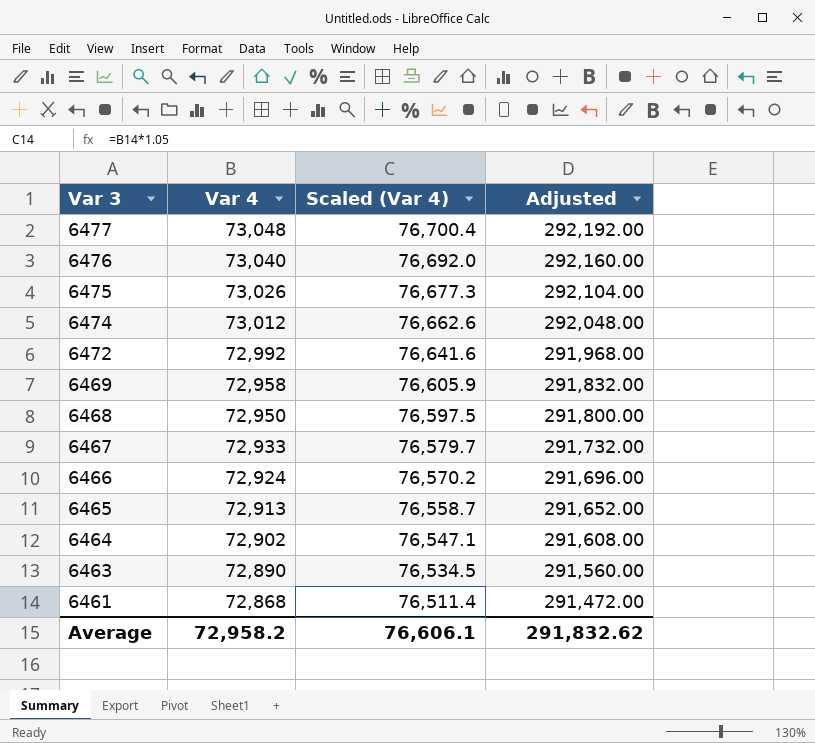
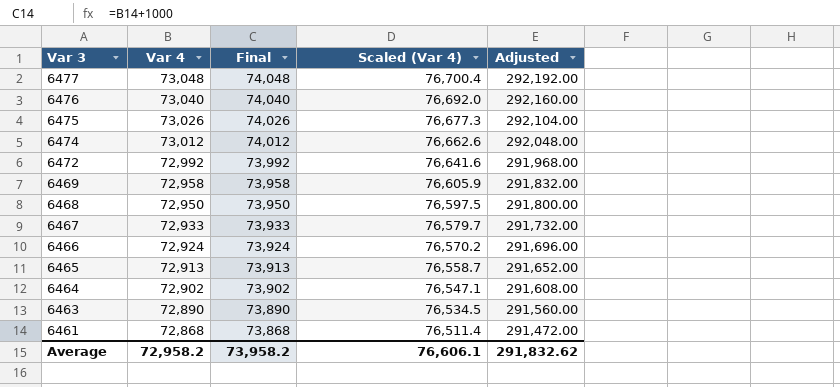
column Final | formula: none -> [Var 4] + 1000

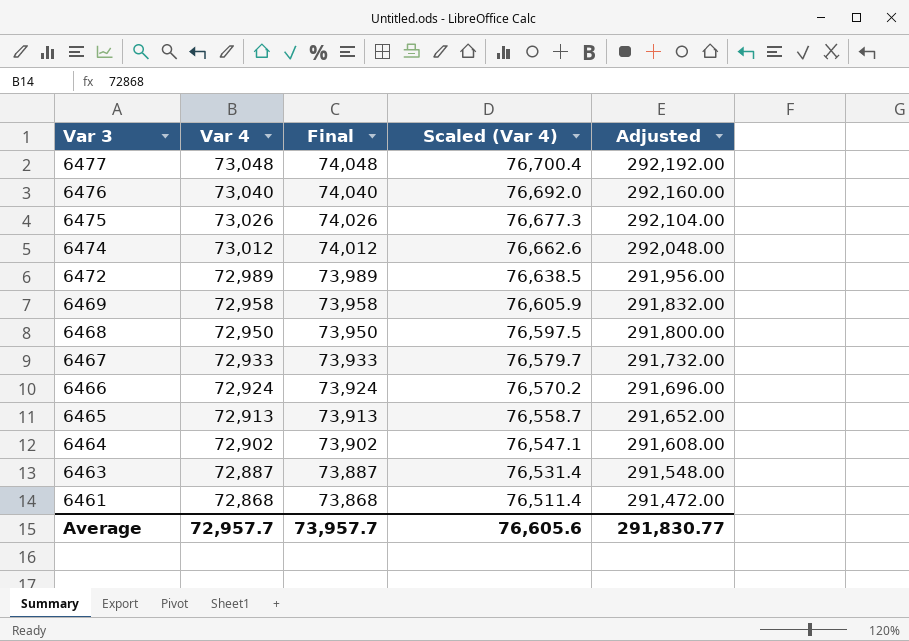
6472 | Var 4: 72,992 -> 72,989
6472 | Final: 73,992 -> 73,989
6472 | Scaled (Var 4): 76,641.6 -> 76,638.5
6472 | Adjusted: 291,968.00 -> 291,956.00
6463 | Var 4: 72,890 -> 72,887
6463 | Final: 73,890 -> 73,887
6463 | Scaled (Var 4): 76,534.5 -> 76,531.4
6463 | Adjusted: 291,560.00 -> 291,548.00
Average | Var 4: 72,958.2 -> 72,957.7
Average | Final: 73,958.2 -> 73,957.7
Average | Scaled (Var 4): 76,606.1 -> 76,605.6
Average | Adjusted: 291,832.62 -> 291,830.77

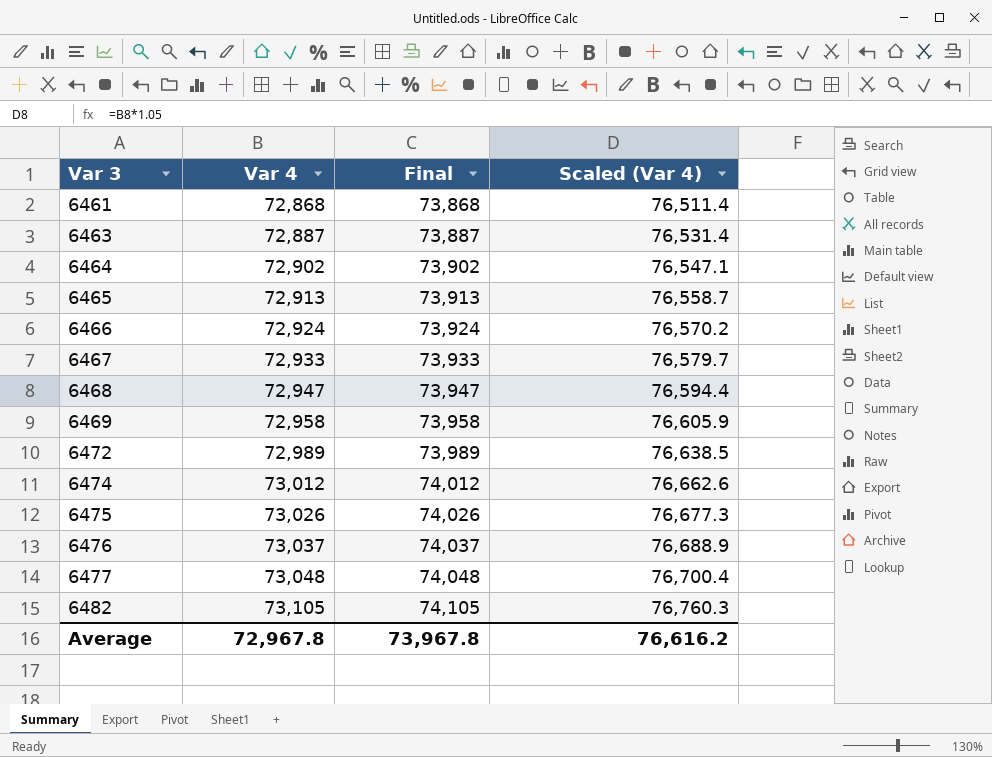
row order: Var 3 descending -> Var 3 ascending
column Adjusted | formula: [Var 4] * 4 -> none
6468 | Var 4: 72,950 -> 72,947
6468 | Final: 73,950 -> 73,947
6468 | Scaled (Var 4): 76,597.5 -> 76,594.4
6476 | Var 4: 73,040 -> 73,037
6476 | Final: 74,040 -> 74,037
6476 | Scaled (Var 4): 76,692.0 -> 76,688.9
row 6482: none -> 73,105 | 74,105 | 76,760.3
Average | Var 4: 72,957.7 -> 72,967.8
Average | Final: 73,957.7 -> 73,967.8
Average | Scaled (Var 4): 76,605.6 -> 76,616.2

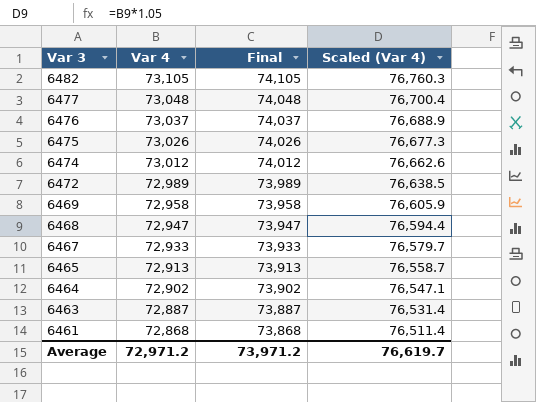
row order: Var 3 ascending -> Var 3 descending
row 6466: 72,924 | 73,924 | 76,570.2 -> none
Average | Var 4: 72,967.8 -> 72,971.2
Average | Final: 73,967.8 -> 73,971.2
Average | Scaled (Var 4): 76,616.2 -> 76,619.7

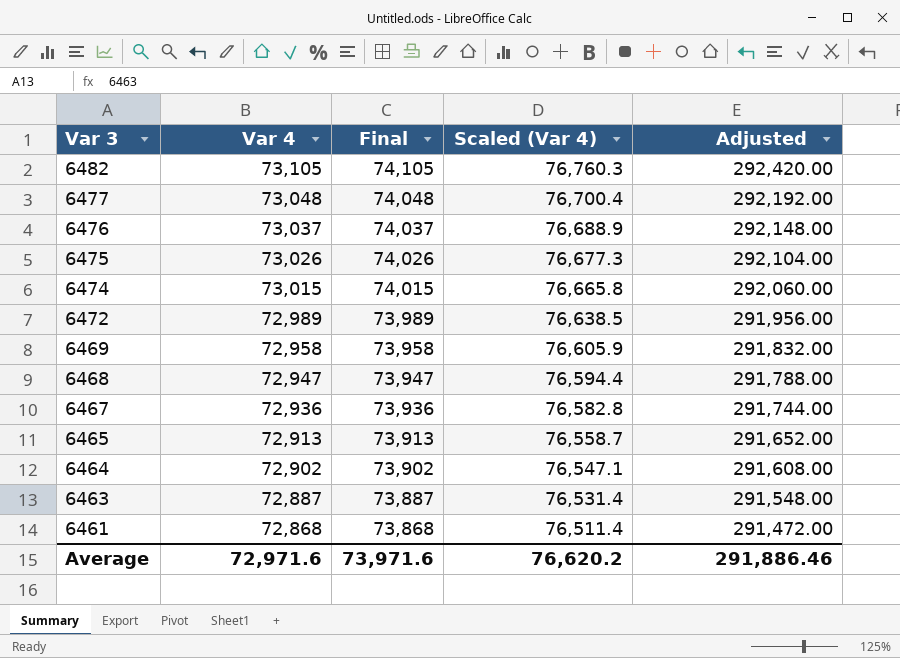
column Adjusted | formula: none -> [Var 4] * 4
6474 | Var 4: 73,012 -> 73,015
6474 | Final: 74,012 -> 74,015
6474 | Scaled (Var 4): 76,662.6 -> 76,665.8
6467 | Var 4: 72,933 -> 72,936
6467 | Final: 73,933 -> 73,936
6467 | Scaled (Var 4): 76,579.7 -> 76,582.8
Average | Var 4: 72,971.2 -> 72,971.6
Average | Final: 73,971.2 -> 73,971.6
Average | Scaled (Var 4): 76,619.7 -> 76,620.2

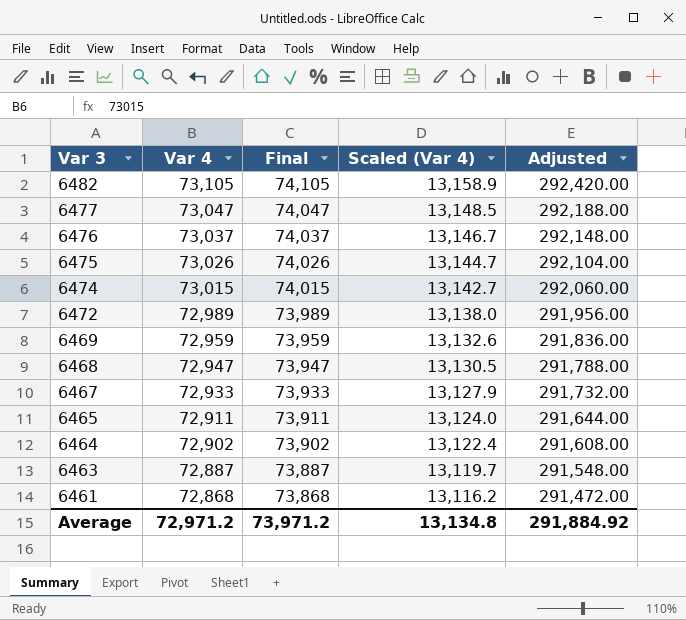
column Scaled (Var 4) | formula: [Var 4] * 1.05 -> [Var 4] * 0.18
6477 | Var 4: 73,048 -> 73,047
6477 | Final: 74,048 -> 74,047
6477 | Adjusted: 292,192.00 -> 292,188.00
6469 | Var 4: 72,958 -> 72,959
6469 | Final: 73,958 -> 73,959
6469 | Adjusted: 291,832.00 -> 291,836.00
6467 | Var 4: 72,936 -> 72,933
6467 | Final: 73,936 -> 73,933
6467 | Adjusted: 291,744.00 -> 291,732.00
6465 | Var 4: 72,913 -> 72,911
6465 | Final: 73,913 -> 73,911
6465 | Adjusted: 291,652.00 -> 291,644.00
Average | Var 4: 72,971.6 -> 72,971.2
Average | Final: 73,971.6 -> 73,971.2
Average | Scaled (Var 4): 76,620.2 -> 13,134.8
Average | Adjusted: 291,886.46 -> 291,884.92

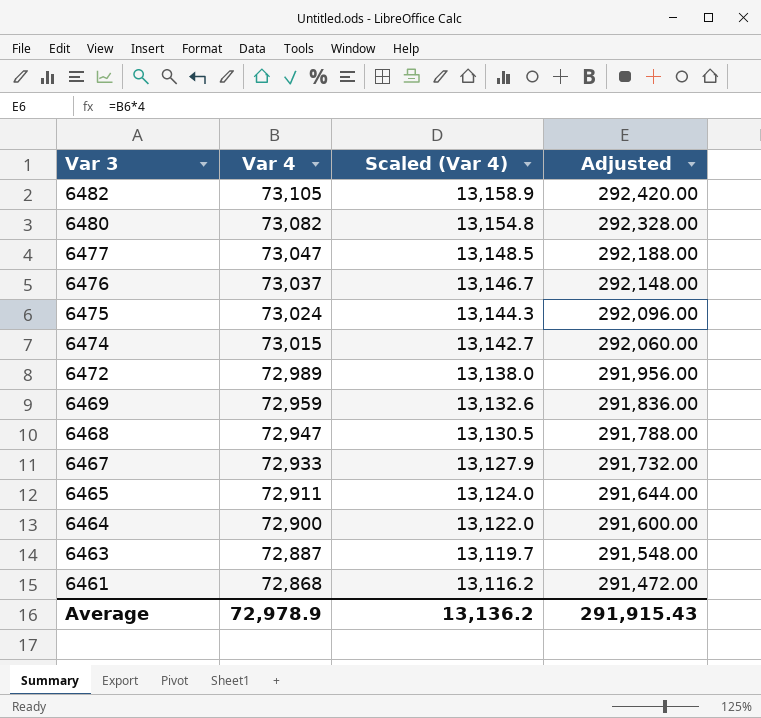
column Final | formula: [Var 4] + 1000 -> none
row 6480: none -> 73,082 | 13,154.8 | 292,328.00
6475 | Var 4: 73,026 -> 73,024
6475 | Scaled (Var 4): 13,144.7 -> 13,144.3
6475 | Adjusted: 292,104.00 -> 292,096.00
6464 | Var 4: 72,902 -> 72,900
6464 | Scaled (Var 4): 13,122.4 -> 13,122.0
6464 | Adjusted: 291,608.00 -> 291,600.00
Average | Var 4: 72,971.2 -> 72,978.9
Average | Scaled (Var 4): 13,134.8 -> 13,136.2
Average | Adjusted: 291,884.92 -> 291,915.43

